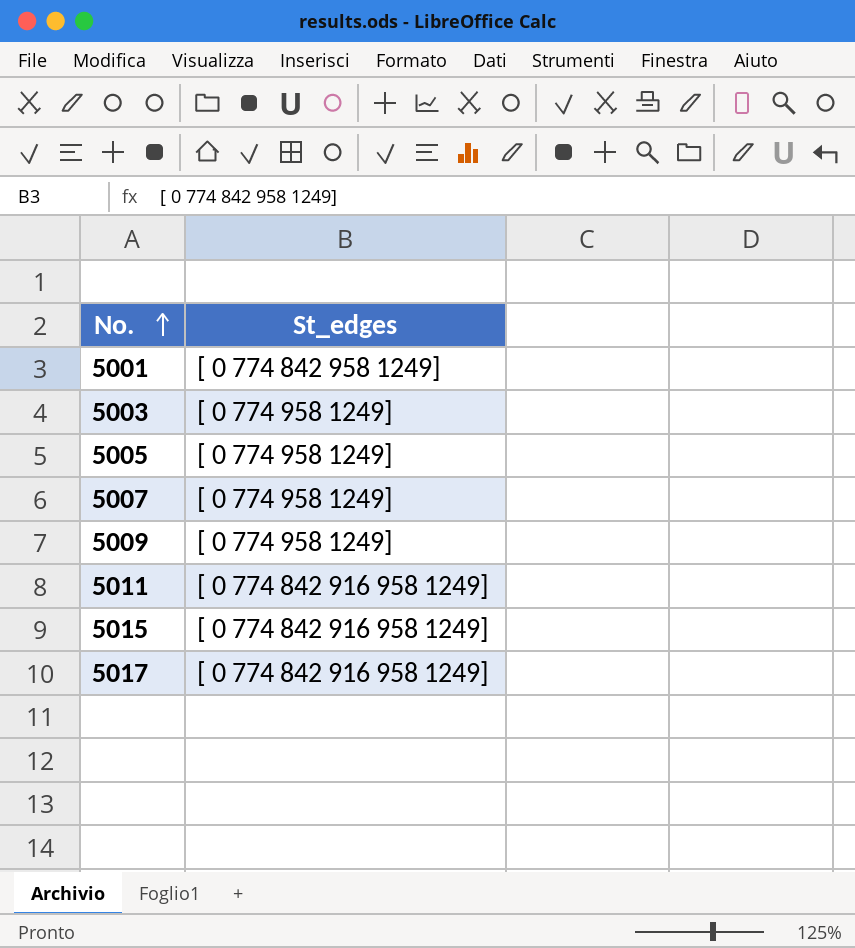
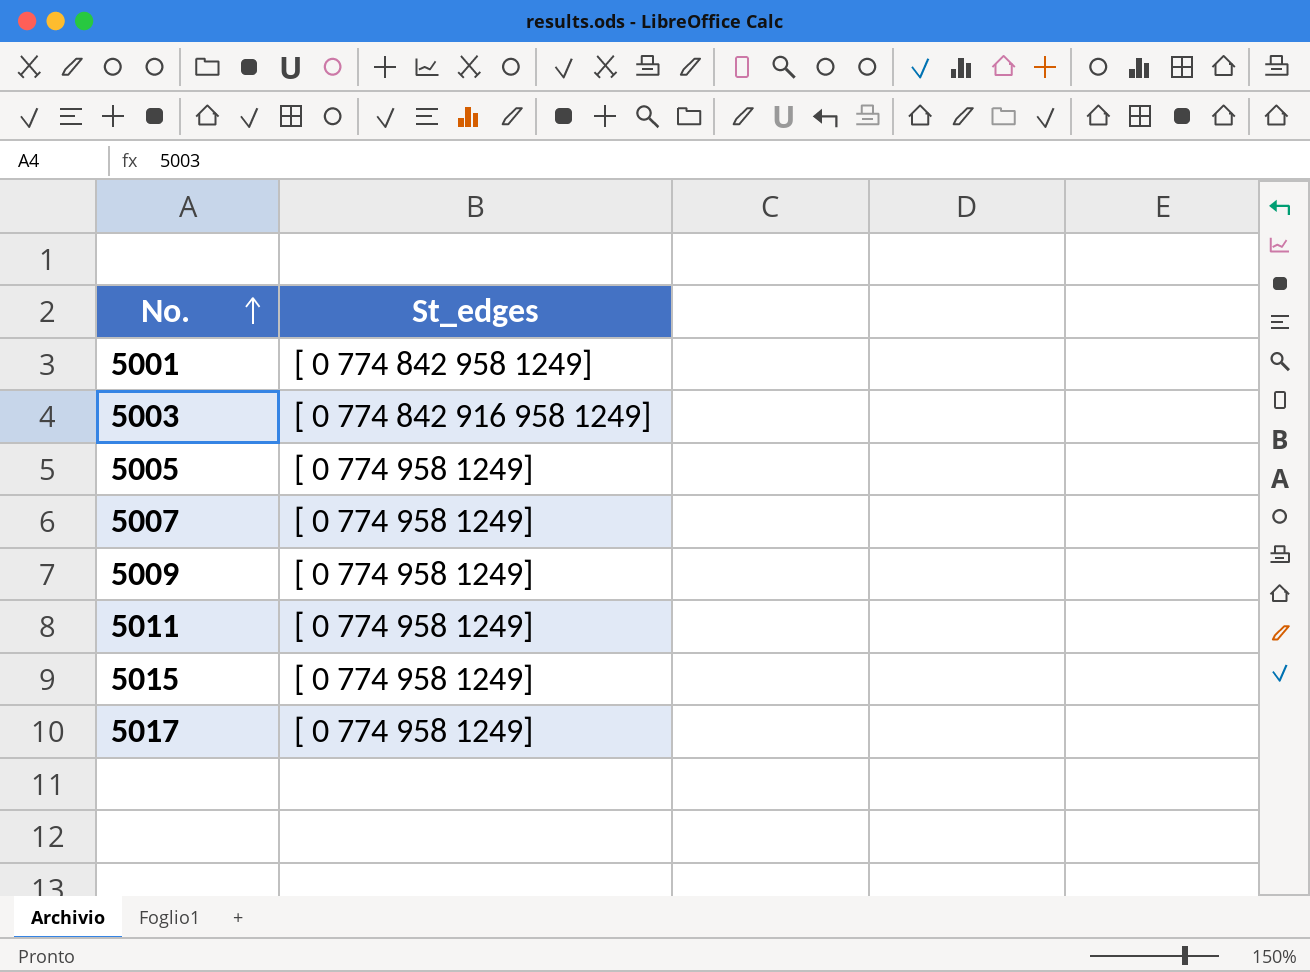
5003 | St_edges: [ 0 774 958 1249] -> [ 0 774 842 916 958 1249]
5011 | St_edges: [ 0 774 842 916 958 1249] -> [ 0 774 958 1249]
5015 | St_edges: [ 0 774 842 916 958 1249] -> [ 0 774 958 1249]
5017 | St_edges: [ 0 774 842 916 958 1249] -> [ 0 774 958 1249]

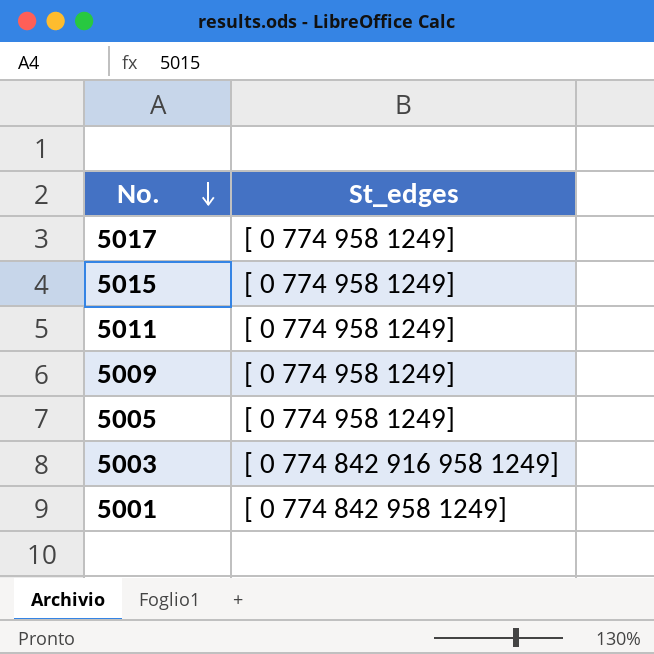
row order: No. ascending -> No. descending
row 5007: [ 0 774 958 1249] -> none

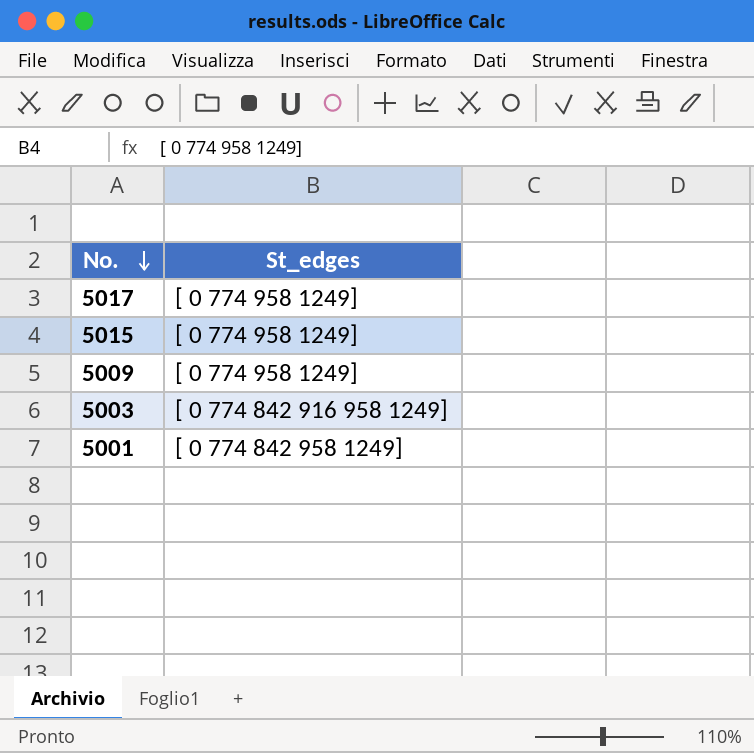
row 5011: [ 0 774 958 1249] -> none
row 5005: [ 0 774 958 1249] -> none

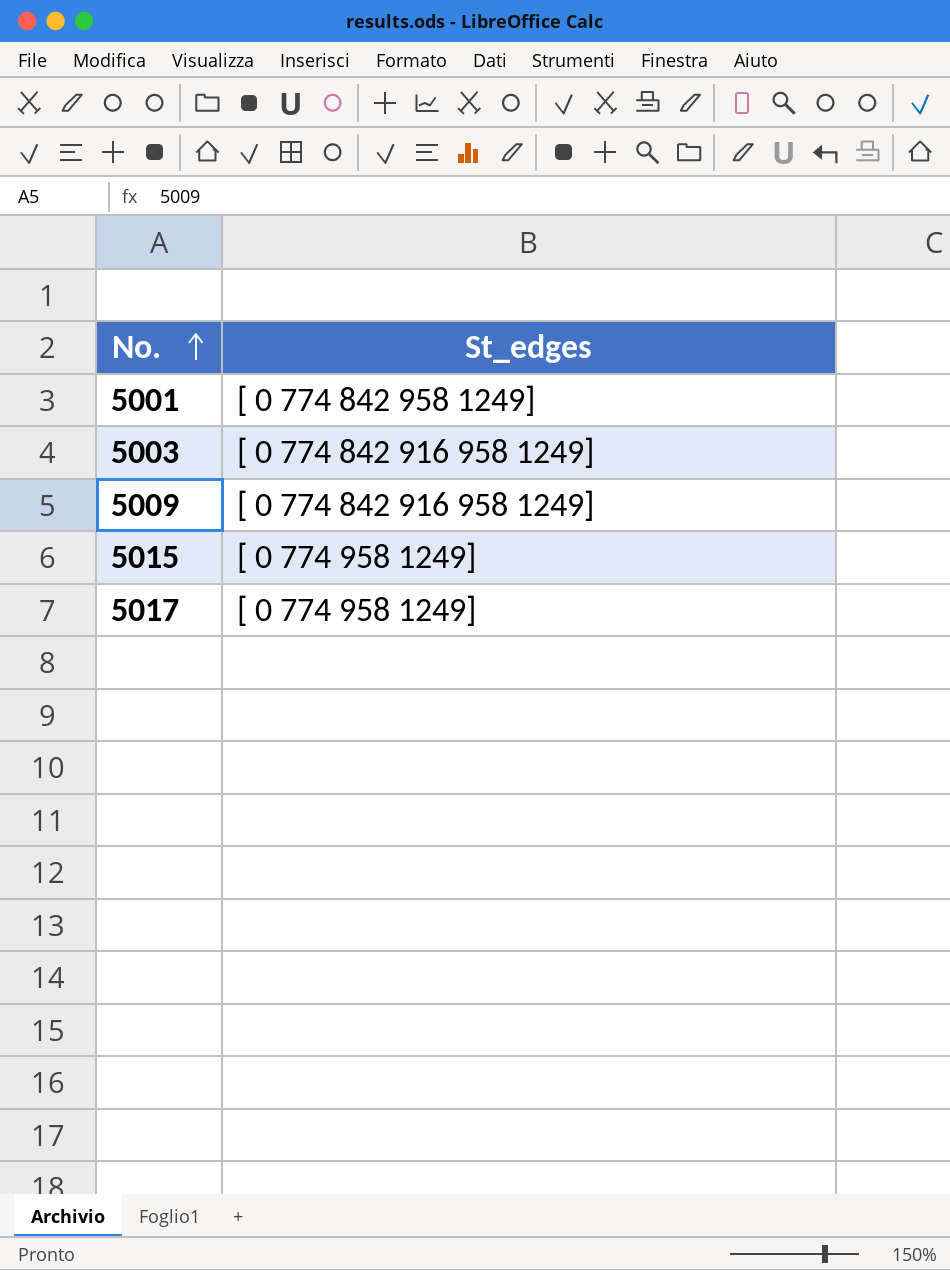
row order: No. descending -> No. ascending
5009 | St_edges: [ 0 774 958 1249] -> [ 0 774 842 916 958 1249]

